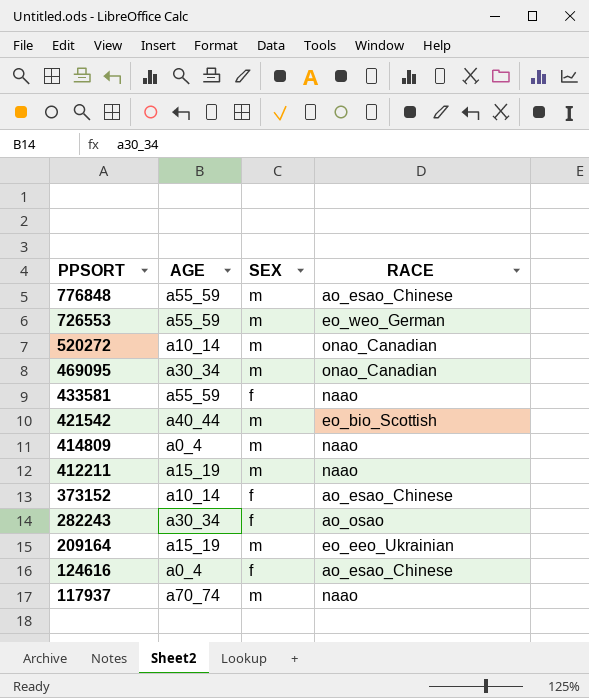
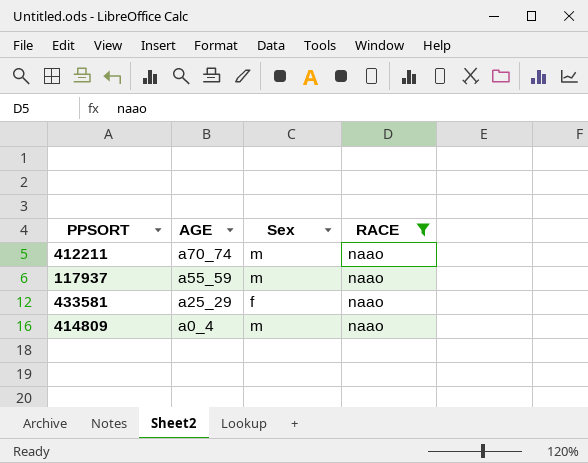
filter: none -> RACE = naao
row order: PPSORT descending -> AGE descending
column name: SEX -> Sex
412211 | AGE: a15_19 -> a70_74
117937 | AGE: a70_74 -> a55_59
433581 | AGE: a55_59 -> a25_29

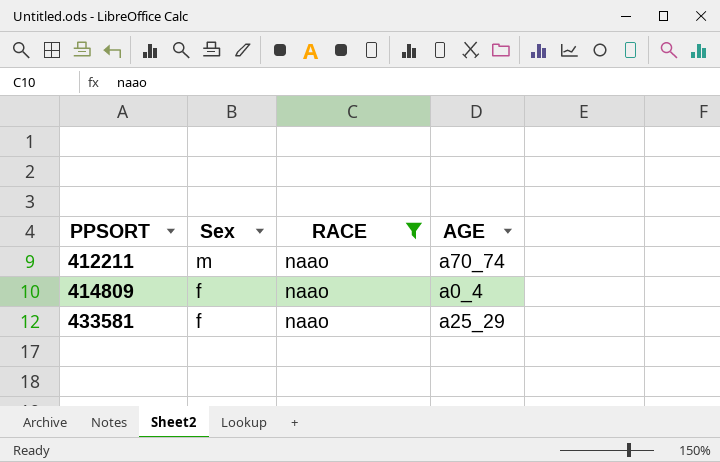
row order: AGE descending -> PPSORT ascending
column AGE | position: 2 -> 4
row 117937: a55_59 | m | naao -> none
414809 | Sex: m -> f

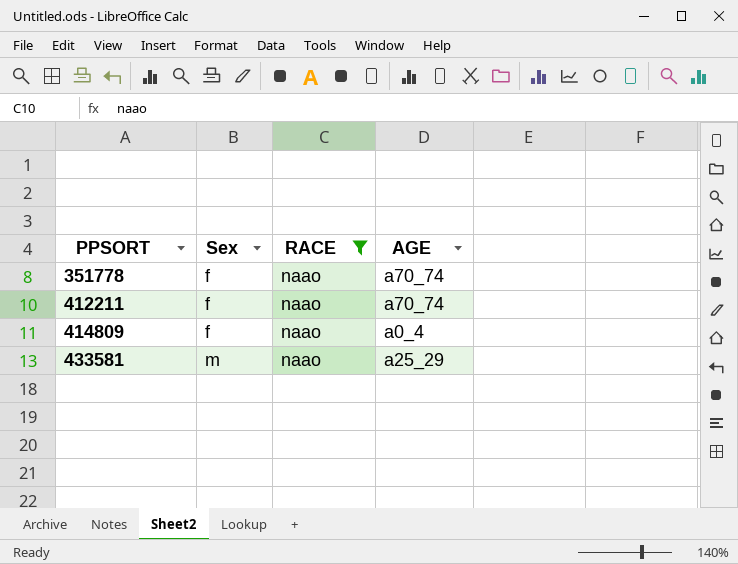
row 351778: none -> f | naao | a70_74
412211 | Sex: m -> f
433581 | Sex: f -> m

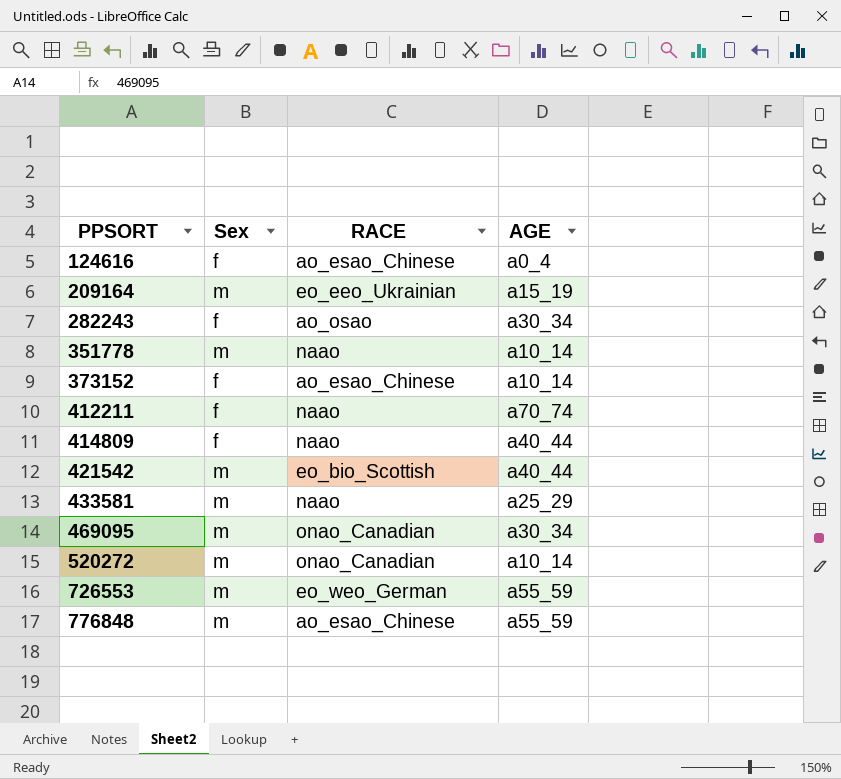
filter: RACE = naao -> none
351778 | Sex: f -> m
351778 | AGE: a70_74 -> a10_14
414809 | AGE: a0_4 -> a40_44

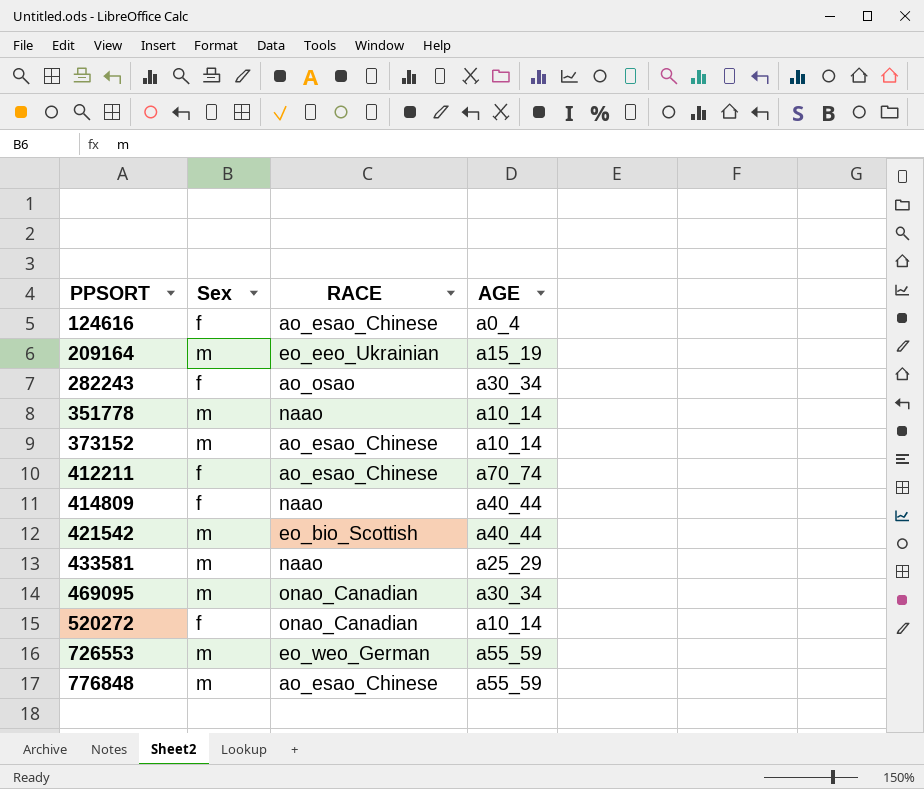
373152 | Sex: f -> m
412211 | RACE: naao -> ao_esao_Chinese
520272 | Sex: m -> f

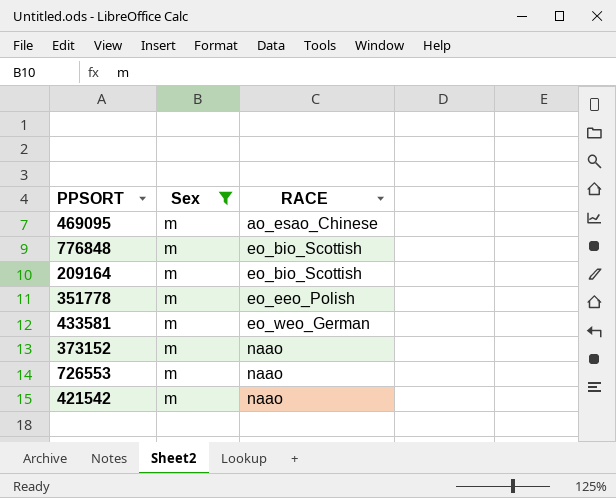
filter: none -> Sex = m
row order: PPSORT ascending -> RACE ascending
column AGE | position: 4 -> none
469095 | RACE: onao_Canadian -> ao_esao_Chinese
776848 | RACE: ao_esao_Chinese -> eo_bio_Scottish
209164 | RACE: eo_eeo_Ukrainian -> eo_bio_Scottish
351778 | RACE: naao -> eo_eeo_Polish
433581 | RACE: naao -> eo_weo_German
373152 | RACE: ao_esao_Chinese -> naao
726553 | RACE: eo_weo_German -> naao
421542 | RACE: eo_bio_Scottish -> naao

